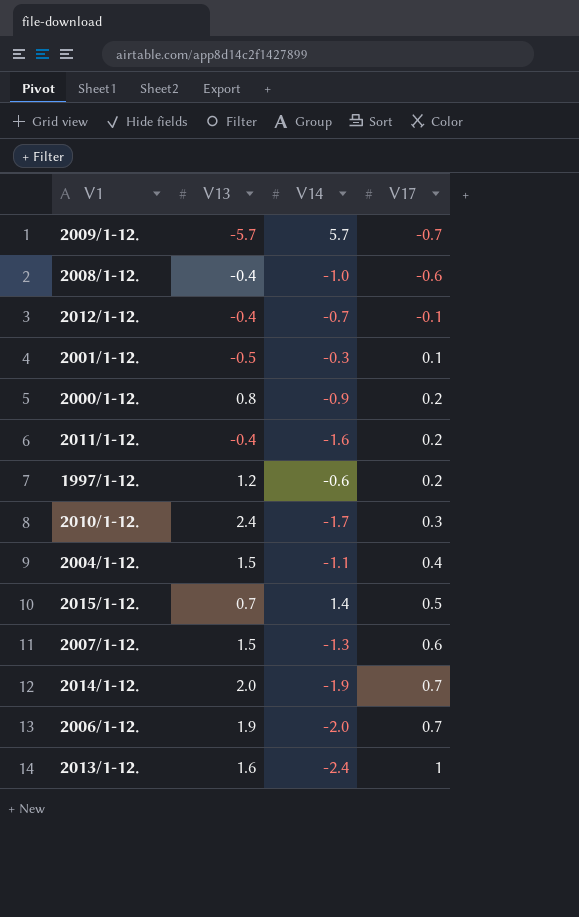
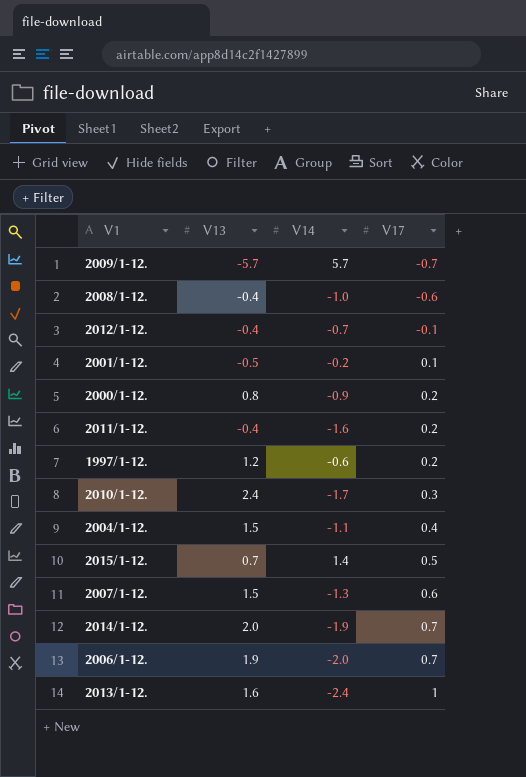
2001/1-12. | V14: -0.3 -> -0.2

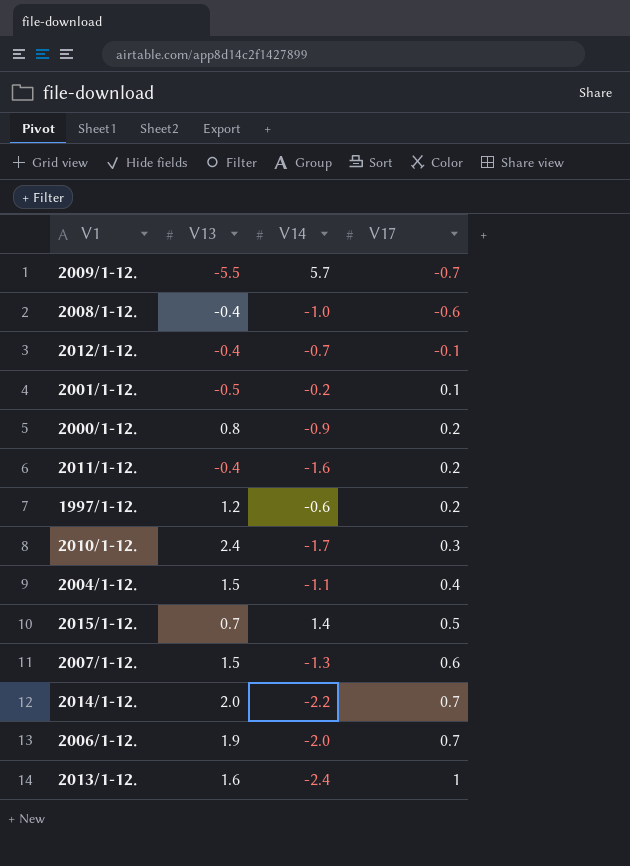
2009/1-12. | V13: -5.7 -> -5.5
2014/1-12. | V14: -1.9 -> -2.2

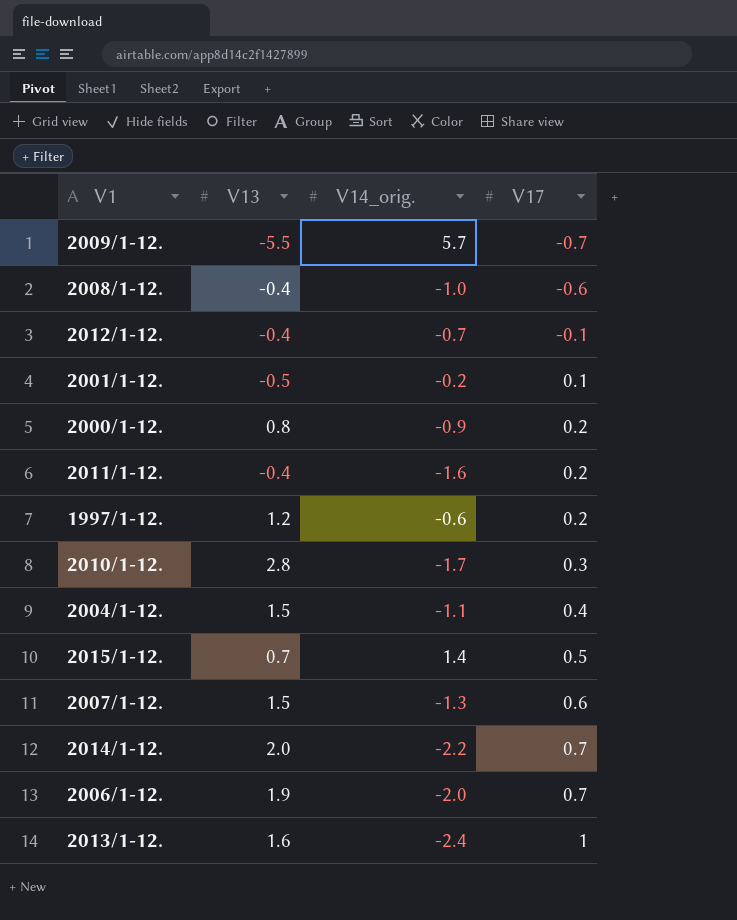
column name: V14 -> V14_orig.
2010/1-12. | V13: 2.4 -> 2.8

